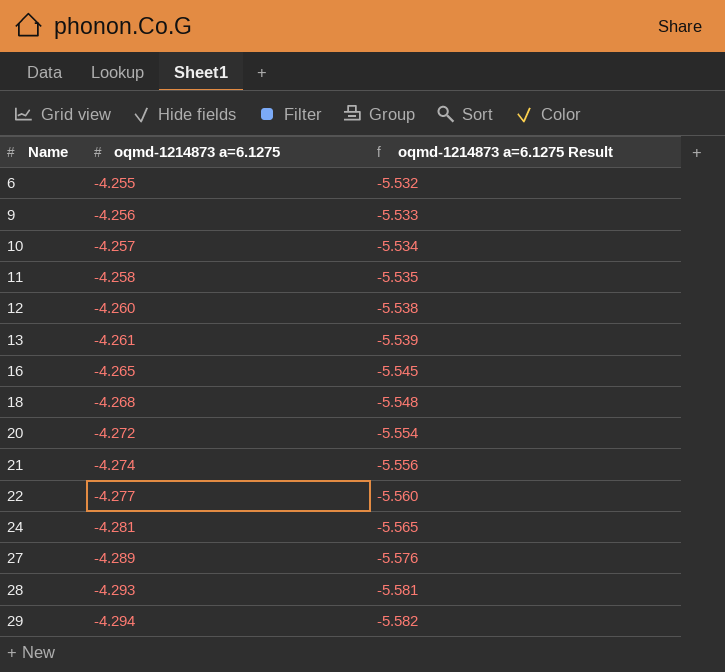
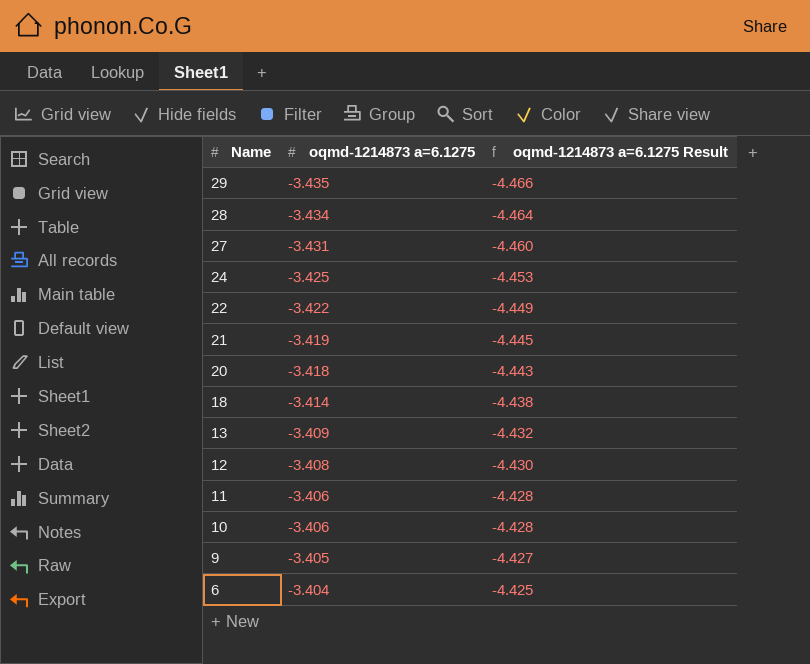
row order: Name ascending -> Name descending
row 16: -4.265 | -5.545 -> none
29 | oqmd-1214873 a=6.1275: -4.294 -> -3.435
29 | oqmd-1214873 a=6.1275 Result: -5.582 -> -4.466
28 | oqmd-1214873 a=6.1275: -4.293 -> -3.434
28 | oqmd-1214873 a=6.1275 Result: -5.581 -> -4.464
27 | oqmd-1214873 a=6.1275: -4.289 -> -3.431
27 | oqmd-1214873 a=6.1275 Result: -5.576 -> -4.460
24 | oqmd-1214873 a=6.1275: -4.281 -> -3.425
24 | oqmd-1214873 a=6.1275 Result: -5.565 -> -4.453
22 | oqmd-1214873 a=6.1275: -4.277 -> -3.422
22 | oqmd-1214873 a=6.1275 Result: -5.560 -> -4.449
21 | oqmd-1214873 a=6.1275: -4.274 -> -3.419
21 | oqmd-1214873 a=6.1275 Result: -5.556 -> -4.445
20 | oqmd-1214873 a=6.1275: -4.272 -> -3.418
20 | oqmd-1214873 a=6.1275 Result: -5.554 -> -4.443
18 | oqmd-1214873 a=6.1275: -4.268 -> -3.414
18 | oqmd-1214873 a=6.1275 Result: -5.548 -> -4.438
13 | oqmd-1214873 a=6.1275: -4.261 -> -3.409
13 | oqmd-1214873 a=6.1275 Result: -5.539 -> -4.432
12 | oqmd-1214873 a=6.1275: -4.260 -> -3.408
12 | oqmd-1214873 a=6.1275 Result: -5.538 -> -4.430
11 | oqmd-1214873 a=6.1275: -4.258 -> -3.406
11 | oqmd-1214873 a=6.1275 Result: -5.535 -> -4.428
10 | oqmd-1214873 a=6.1275: -4.257 -> -3.406
10 | oqmd-1214873 a=6.1275 Result: -5.534 -> -4.428
9 | oqmd-1214873 a=6.1275: -4.256 -> -3.405
9 | oqmd-1214873 a=6.1275 Result: -5.533 -> -4.427
6 | oqmd-1214873 a=6.1275: -4.255 -> -3.404
6 | oqmd-1214873 a=6.1275 Result: -5.532 -> -4.425

